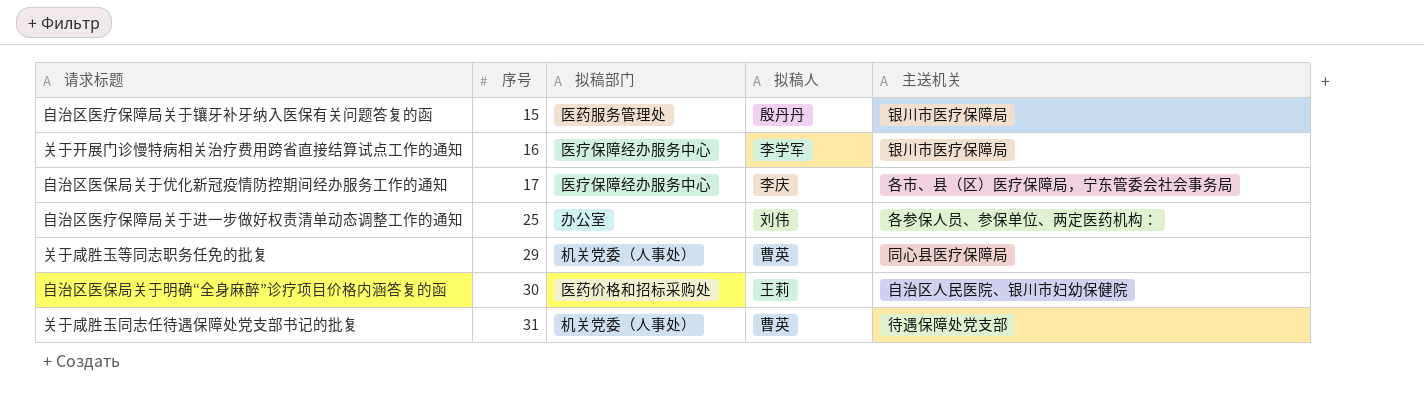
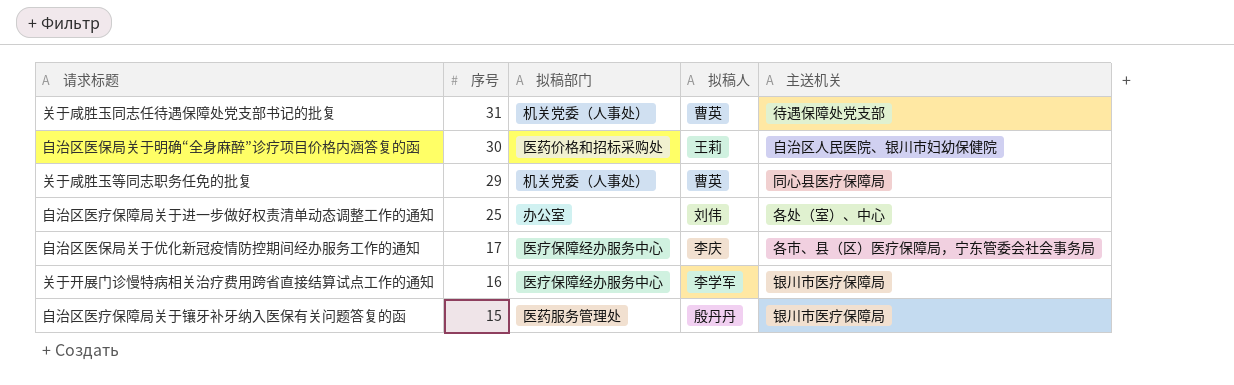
row order: 序号 ascending -> 序号 descending
自治区医疗保障局关于进一步做好权责清单动态调整工作的通知 | 主送机关: 各参保人员、参保单位、两定医药机构： -> 各处（室）、中心

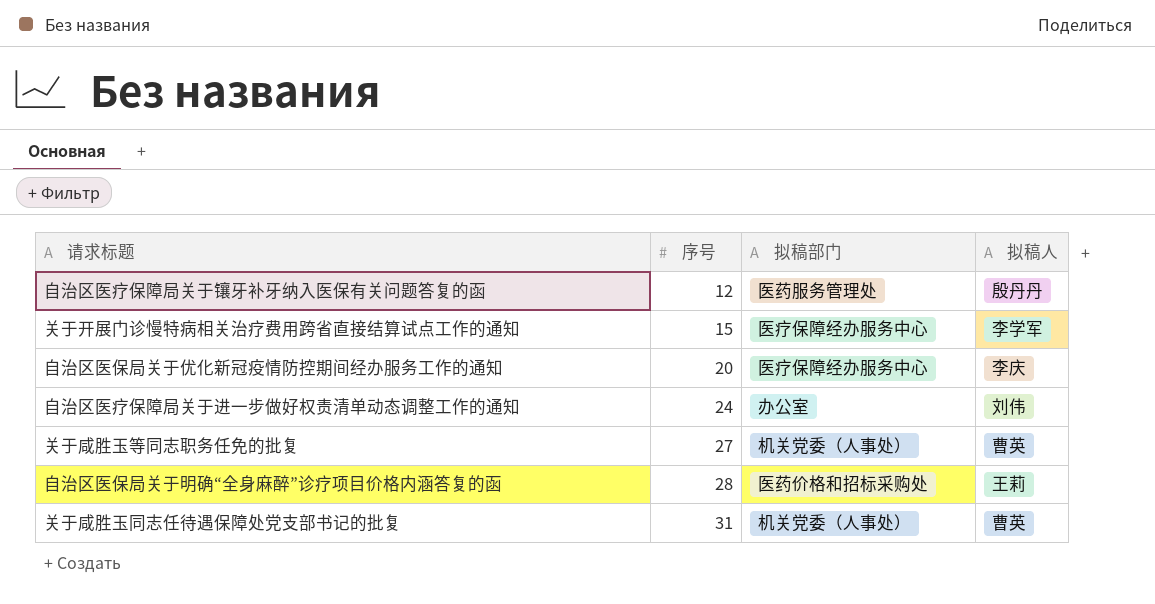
row order: 序号 descending -> 序号 ascending
column 主送机关 | position: 5 -> none
自治区医疗保障局关于镶牙补牙纳入医保有关问题答复的函 | 序号: 15 -> 12
关于开展门诊慢特病相关治疗费用跨省直接结算试点工作的通知 | 序号: 16 -> 15
自治区医保局关于优化新冠疫情防控期间经办服务工作的通知 | 序号: 17 -> 20
自治区医疗保障局关于进一步做好权责清单动态调整工作的通知 | 序号: 25 -> 24
关于咸胜玉等同志职务任免的批复 | 序号: 29 -> 27
自治区医保局关于明确“全身麻醉”诊疗项目价格内涵答复的函 | 序号: 30 -> 28

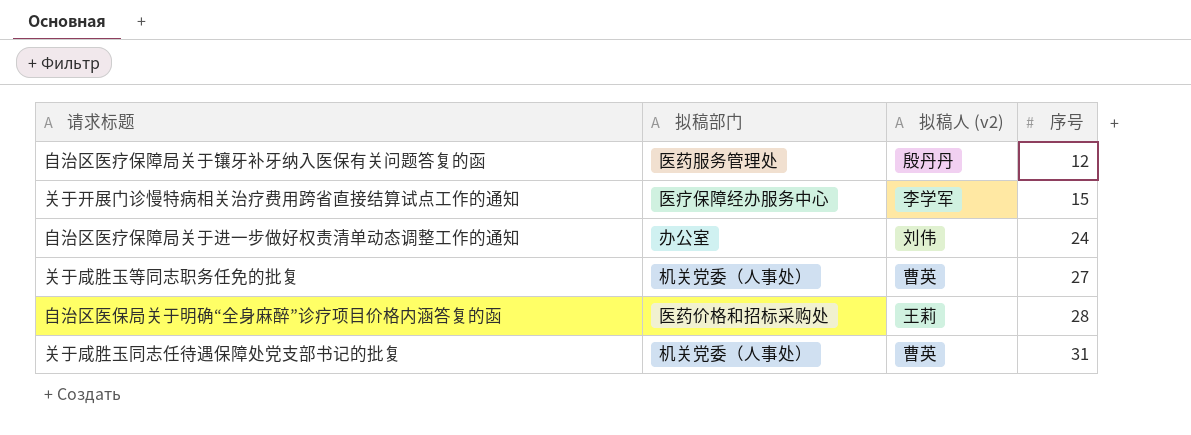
column name: 拟稿人 -> 拟稿人 (v2)
column 序号 | position: 2 -> 4
row 自治区医保局关于优化新冠疫情防控期间经办服务工作的通知: 20 | 医疗保障经办服务中心 | 李庆 -> none

